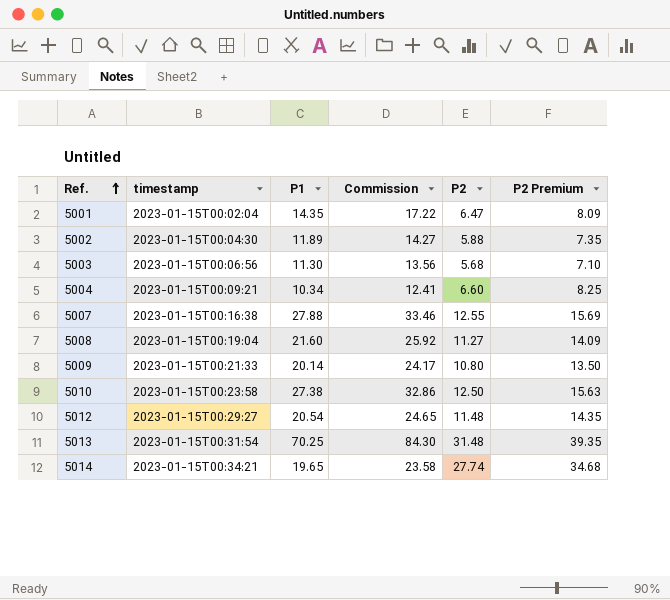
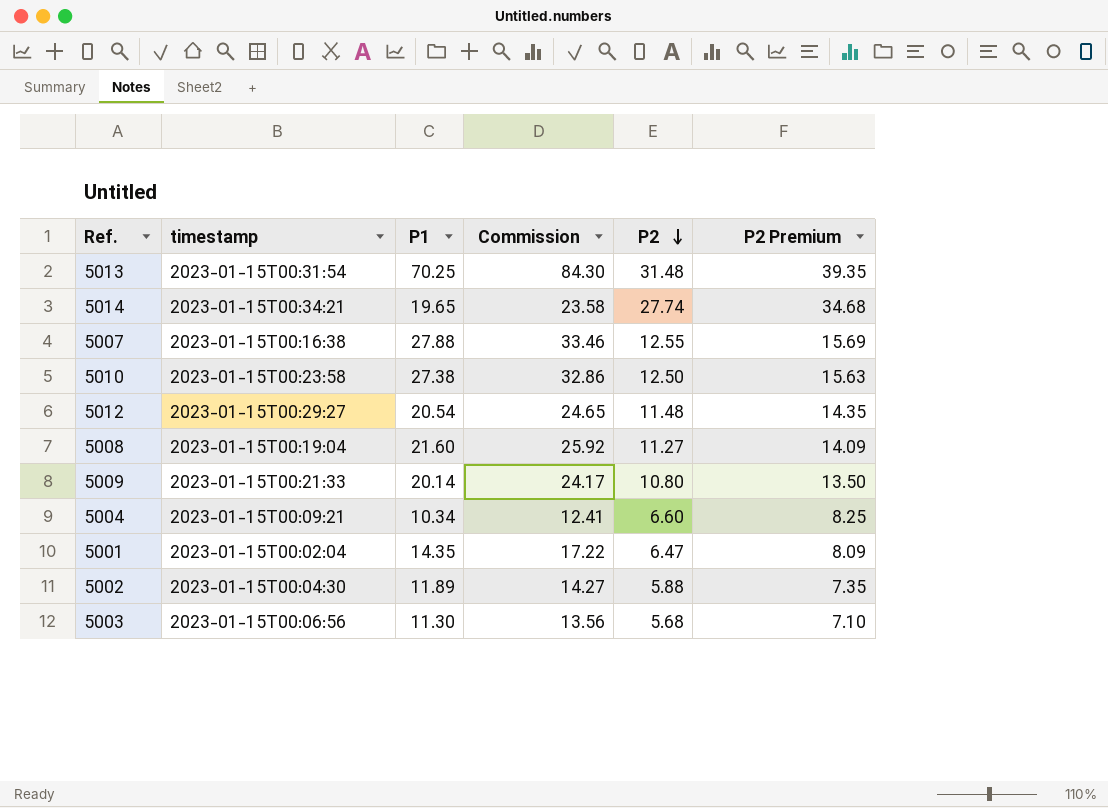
row order: Ref. ascending -> P2 descending

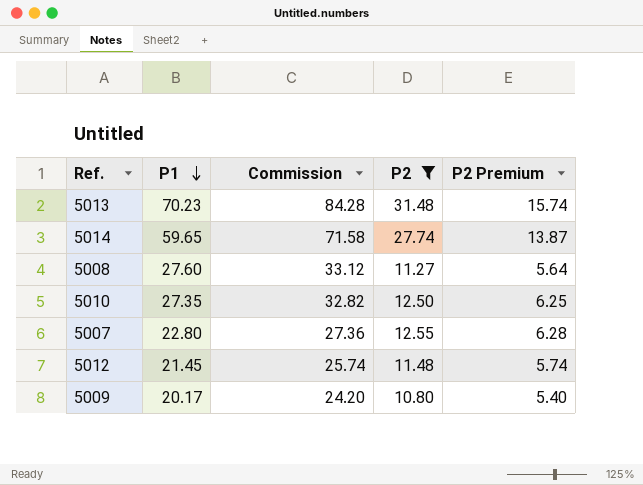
filter: none -> P2 >= 10.80
row order: P2 descending -> P1 descending
column timestamp | position: 2 -> none
column P2 Premium | formula: [P2] * 1.25 -> [P2] * 0.5
5013 | P1: 70.25 -> 70.23
5013 | Commission: 84.30 -> 84.28
5014 | P1: 19.65 -> 59.65
5014 | Commission: 23.58 -> 71.58
5008 | P1: 21.60 -> 27.60
5008 | Commission: 25.92 -> 33.12
5010 | P1: 27.38 -> 27.35
5010 | Commission: 32.86 -> 32.82
5007 | P1: 27.88 -> 22.80
5007 | Commission: 33.46 -> 27.36
5012 | P1: 20.54 -> 21.45
5012 | Commission: 24.65 -> 25.74
5009 | P1: 20.14 -> 20.17
5009 | Commission: 24.17 -> 24.20

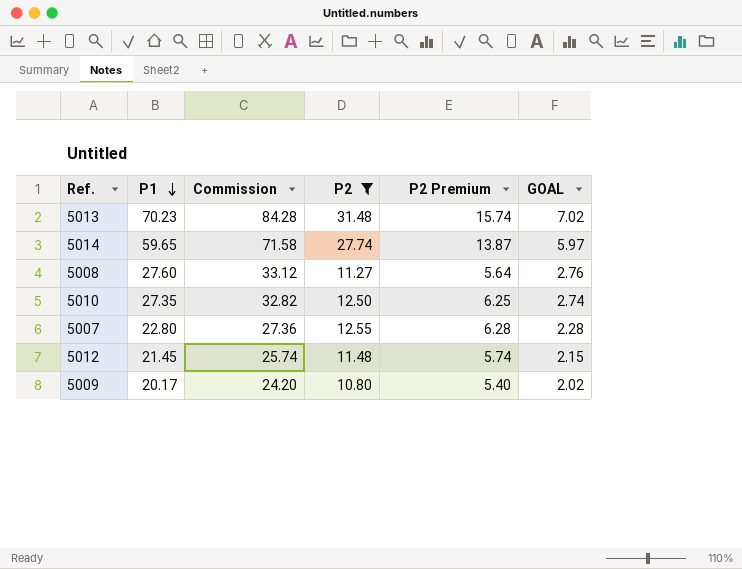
column GOAL | formula: none -> [P1] * 0.1

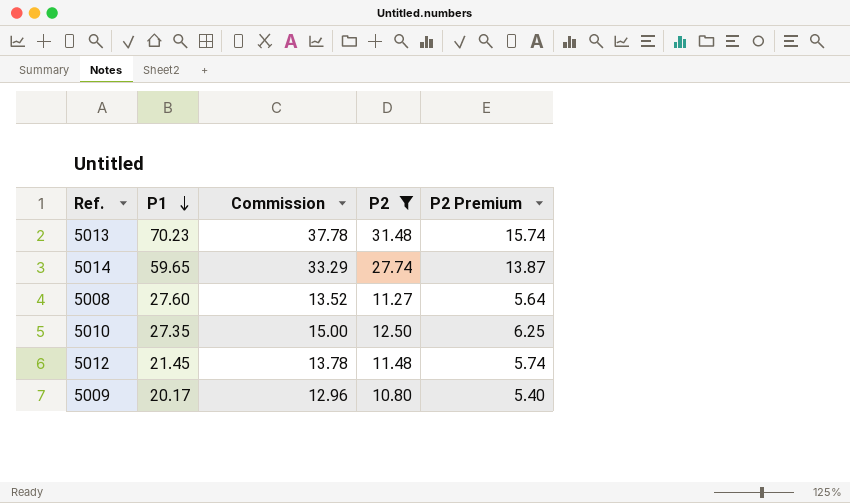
column GOAL | formula: [P1] * 0.1 -> none
column Commission | formula: [P1] * 1.2 -> [P2] * 1.2
row 5007: 22.80 | 27.36 | 12.55 | 6.28 | 2.28 -> none

